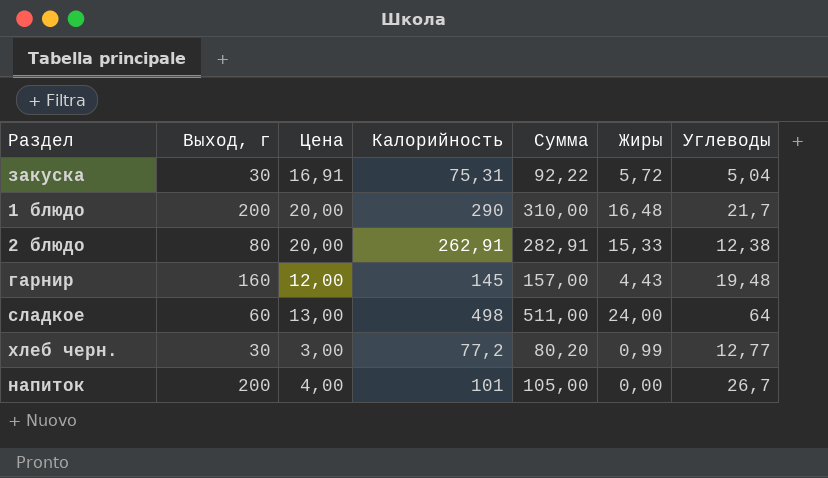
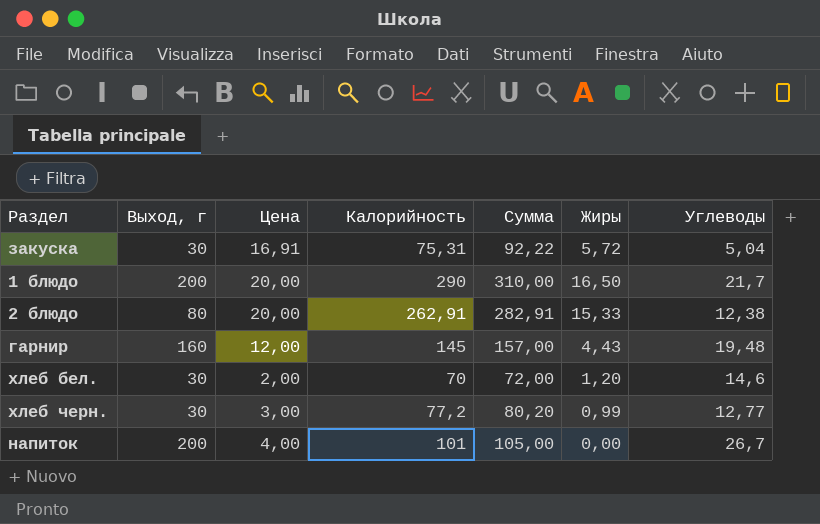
row сладкое: 60 | 13,00 | 498 | 511,00 | 24,00 | 64 -> none
1 блюдо | Жиры: 16,48 -> 16,50
row хлеб бел.: none -> 30 | 2,00 | 70 | 72,00 | 1,20 | 14,6

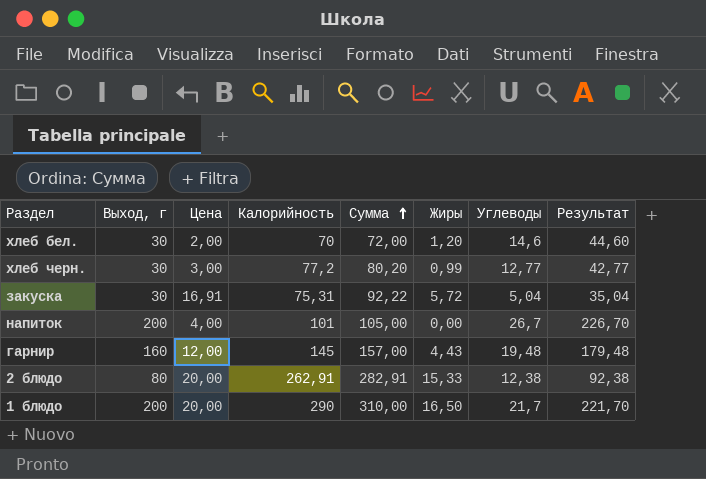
row order: none -> Сумма ascending
column Результат | formula: none -> [Выход, г] + [Углеводы]

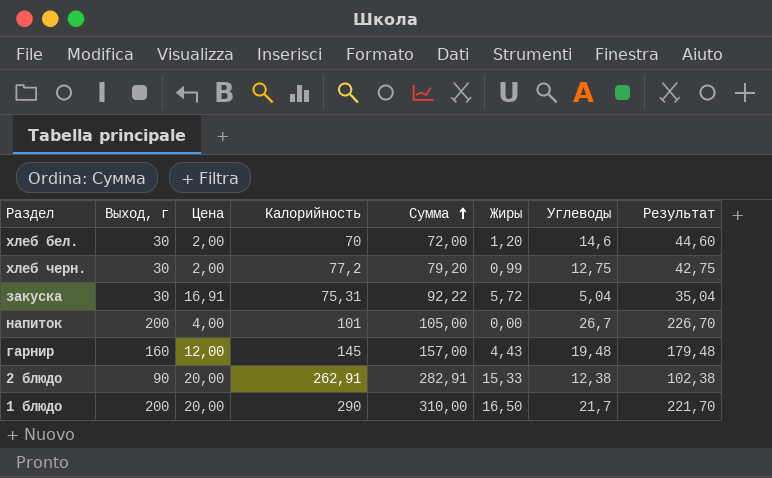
хлеб черн. | Цена: 3,00 -> 2,00
хлеб черн. | Сумма: 80,20 -> 79,20
хлеб черн. | Углеводы: 12,77 -> 12,75
хлеб черн. | Результат: 42,77 -> 42,75
2 блюдо | Выход, г: 80 -> 90
2 блюдо | Результат: 92,38 -> 102,38

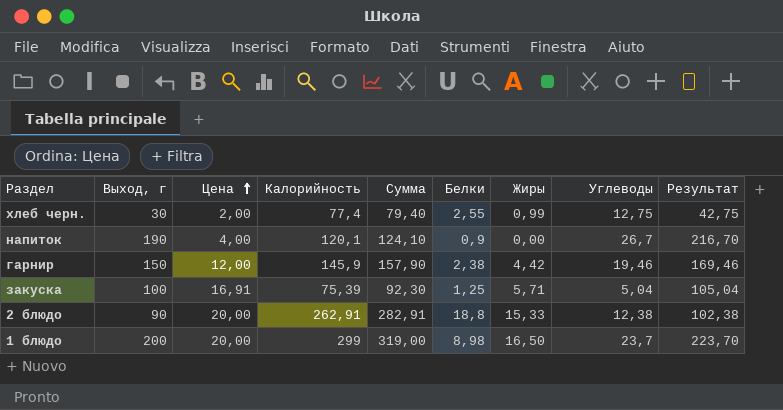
row order: Сумма ascending -> Цена ascending
column Белки | position: none -> 6
row хлеб бел.: 30 | 2,00 | 70 | 72,00 | 1,20 | 14,6 | 44,60 -> none
хлеб черн. | Калорийность: 77,2 -> 77,4
хлеб черн. | Сумма: 79,20 -> 79,40
напиток | Выход, г: 200 -> 190
напиток | Калорийность: 101 -> 120,1
напиток | Сумма: 105,00 -> 124,10
напиток | Результат: 226,70 -> 216,70
гарнир | Выход, г: 160 -> 150
гарнир | Калорийность: 145 -> 145,9
гарнир | Сумма: 157,00 -> 157,90
гарнир | Жиры: 4,43 -> 4,42
гарнир | Углеводы: 19,48 -> 19,46
гарнир | Результат: 179,48 -> 169,46
закуска | Выход, г: 30 -> 100
закуска | Калорийность: 75,31 -> 75,39
закуска | Сумма: 92,22 -> 92,30
закуска | Жиры: 5,72 -> 5,71
закуска | Результат: 35,04 -> 105,04
1 блюдо | Калорийность: 290 -> 299
1 блюдо | Сумма: 310,00 -> 319,00
1 блюдо | Углеводы: 21,7 -> 23,7
1 блюдо | Результат: 221,70 -> 223,70

